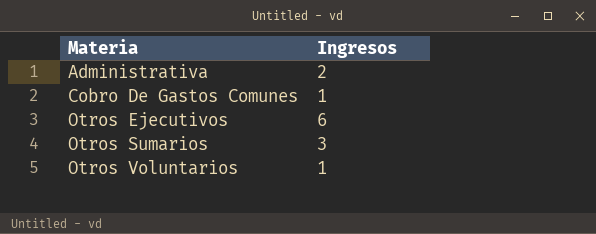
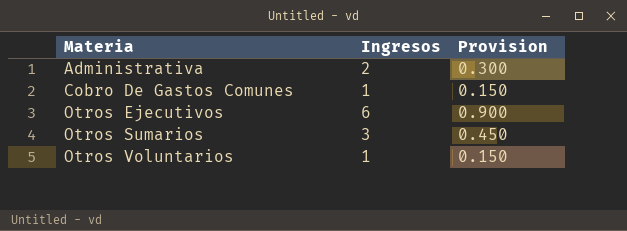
column Provision | formula: none -> [Ingresos] * 0.15

